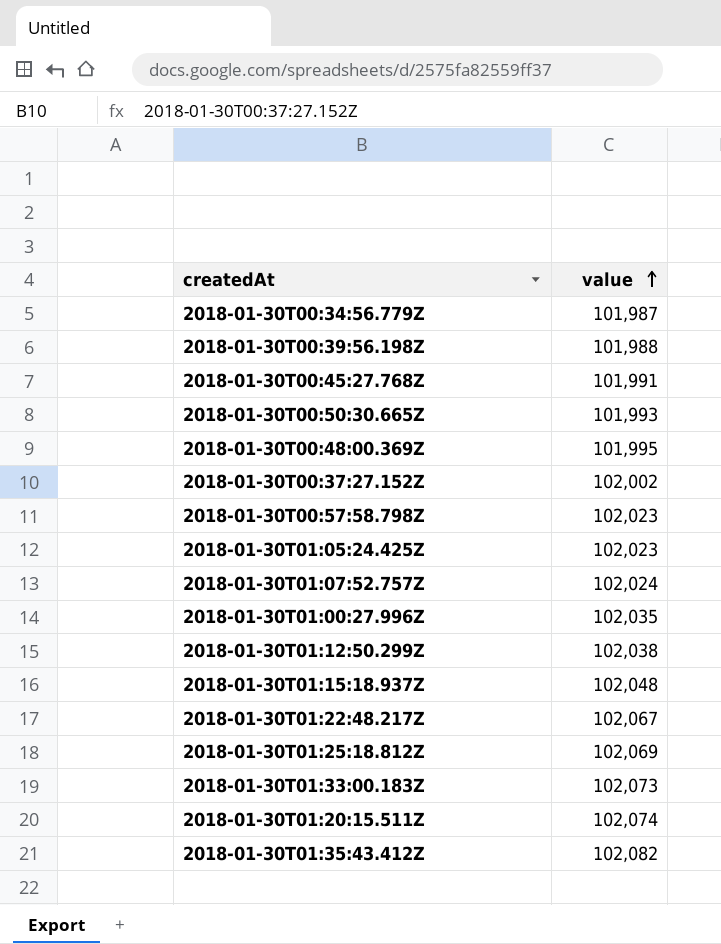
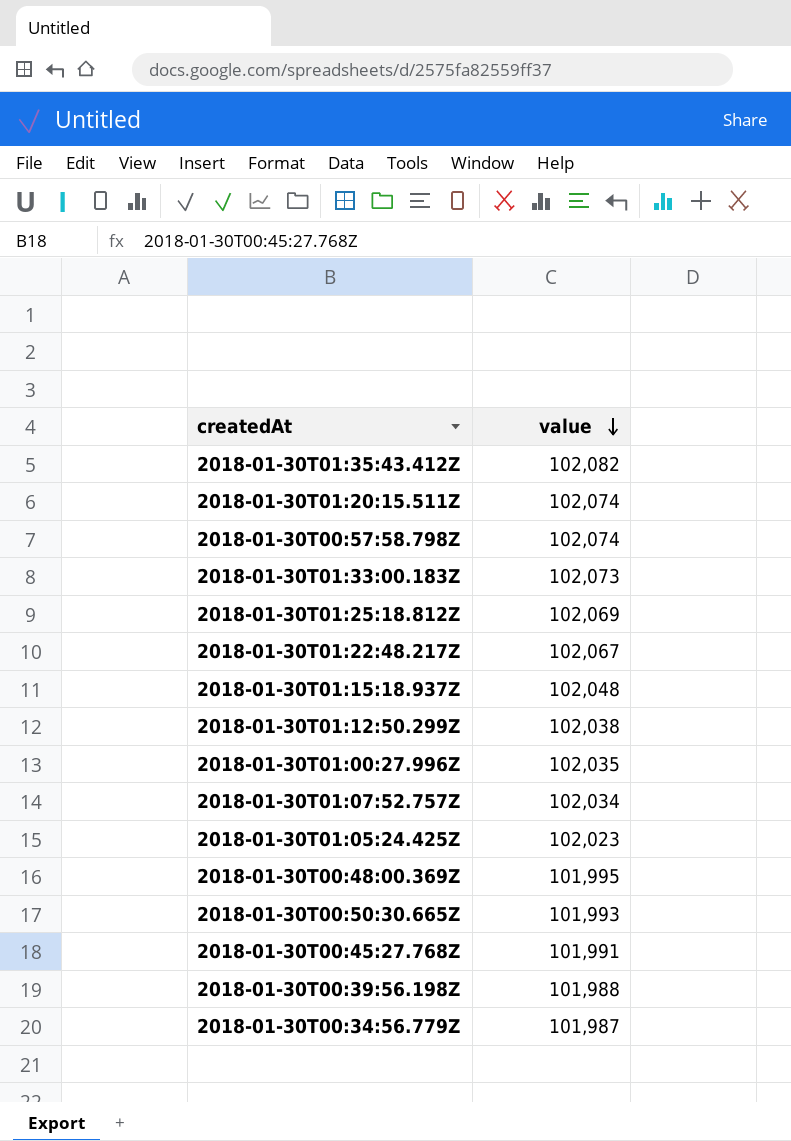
row order: value ascending -> value descending
row 2018-01-30T00:37:27.152Z: 102,002 -> none
2018-01-30T00:57:58.798Z | value: 102,023 -> 102,074
2018-01-30T01:07:52.757Z | value: 102,024 -> 102,034

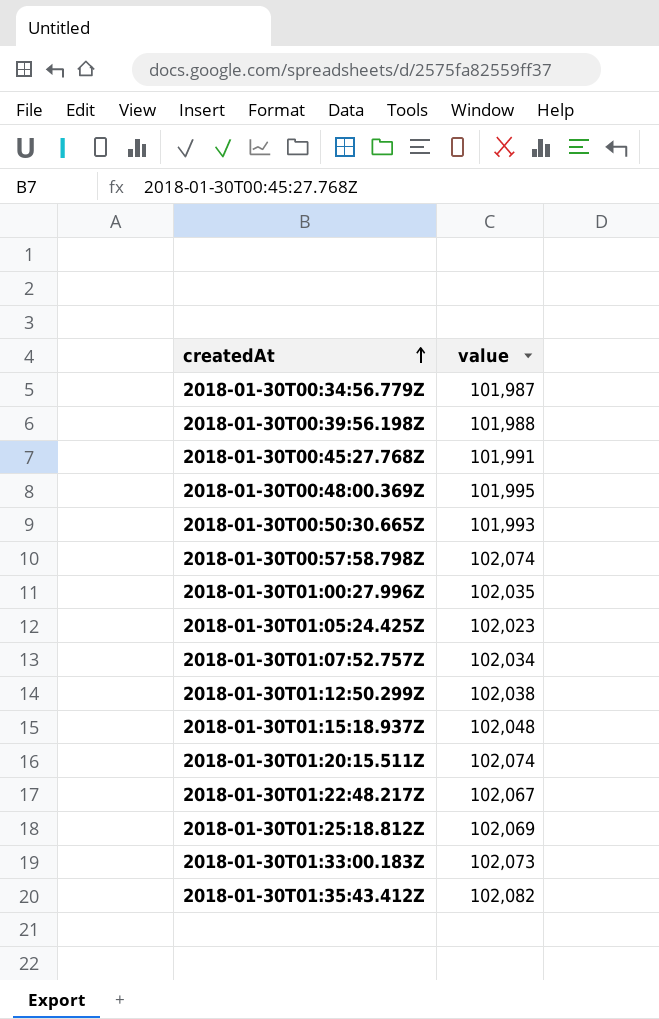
row order: value descending -> createdAt ascending

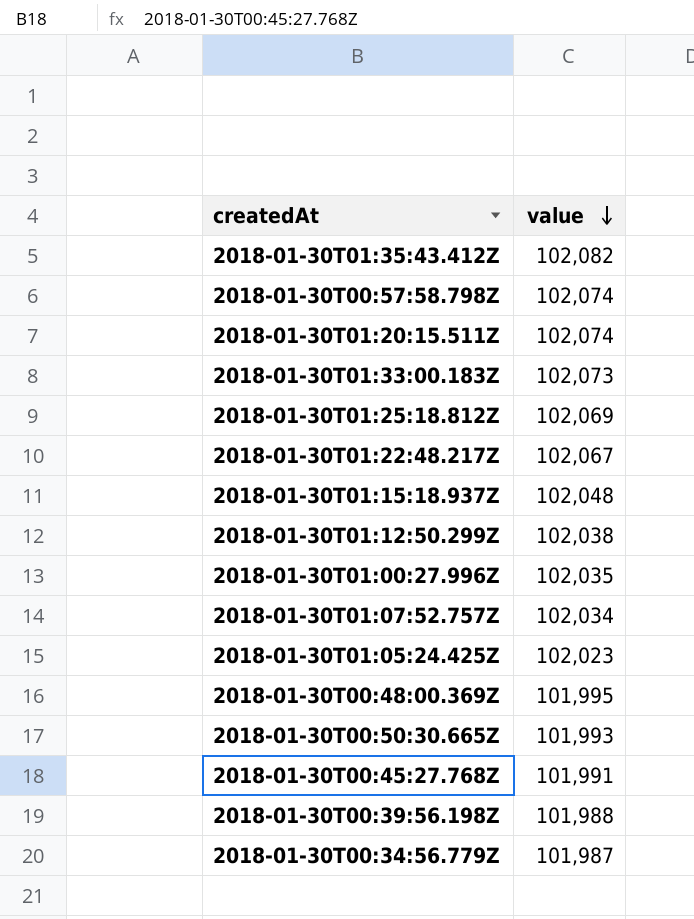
row order: createdAt ascending -> value descending

